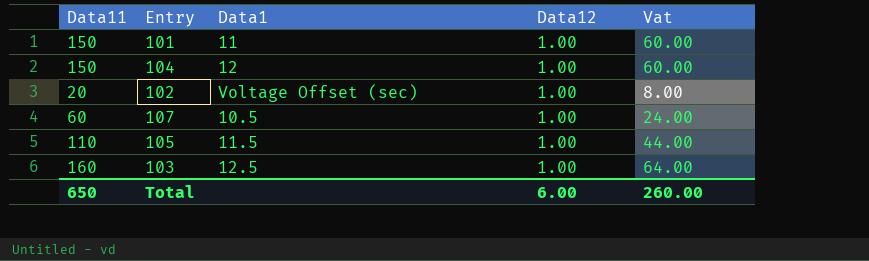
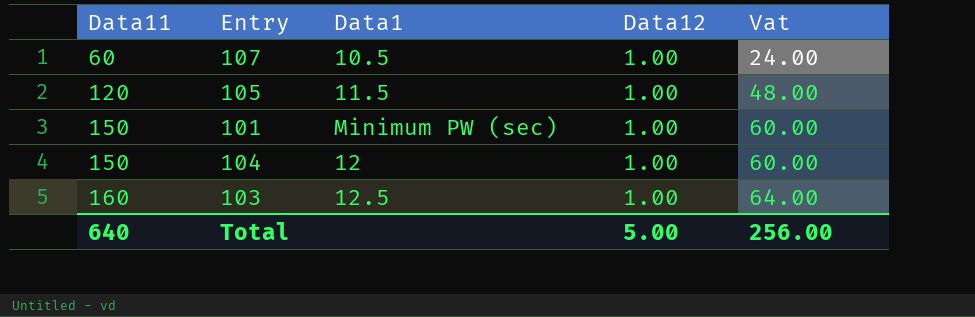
row order: none -> Data11 ascending
row 102: 20 | Voltage Offset (sec) | 1.00 | 8.00 -> none
105 | Data11: 110 -> 120
105 | Vat: 44.00 -> 48.00
101 | Data1: 11 -> Minimum PW (sec)
Total | Data11: 650 -> 640
Total | Data12: 6.00 -> 5.00
Total | Vat: 260.00 -> 256.00

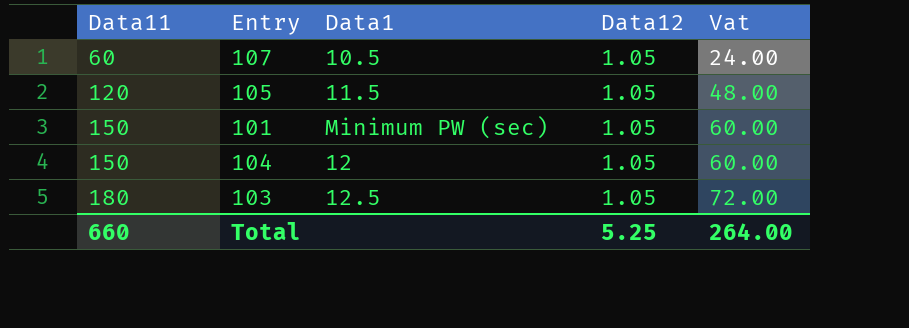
107 | Data12: 1.00 -> 1.05
105 | Data12: 1.00 -> 1.05
101 | Data12: 1.00 -> 1.05
104 | Data12: 1.00 -> 1.05
103 | Data11: 160 -> 180
103 | Data12: 1.00 -> 1.05
103 | Vat: 64.00 -> 72.00
Total | Data11: 640 -> 660
Total | Data12: 5.00 -> 5.25
Total | Vat: 256.00 -> 264.00

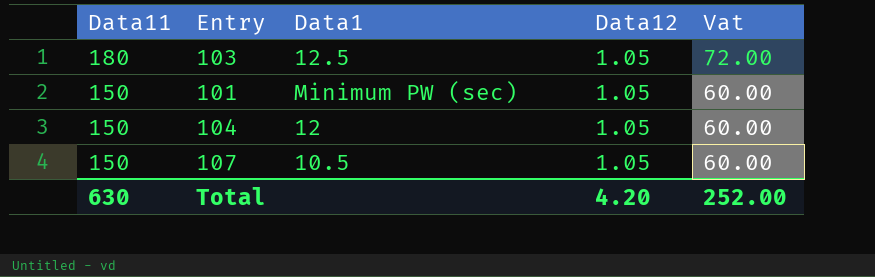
row order: Data11 ascending -> Data11 descending
row 105: 120 | 11.5 | 1.05 | 48.00 -> none
107 | Data11: 60 -> 150
107 | Vat: 24.00 -> 60.00
Total | Data11: 660 -> 630
Total | Data12: 5.25 -> 4.20
Total | Vat: 264.00 -> 252.00

